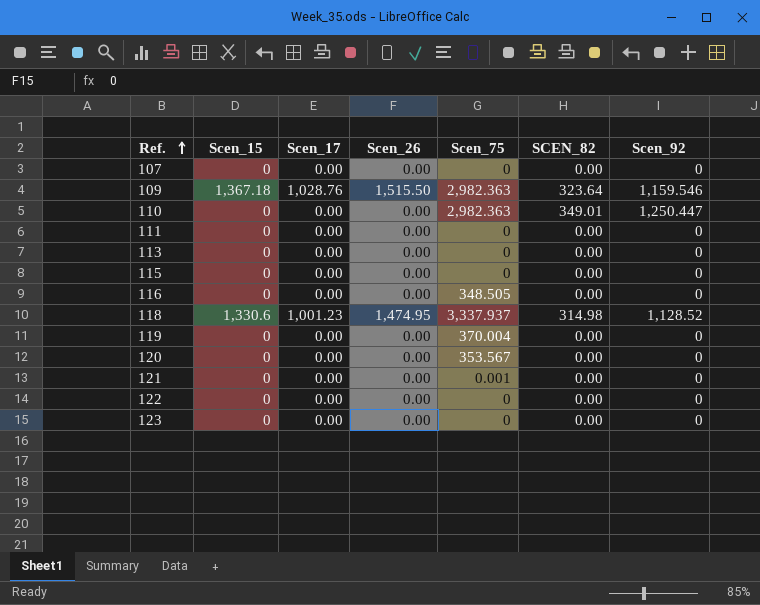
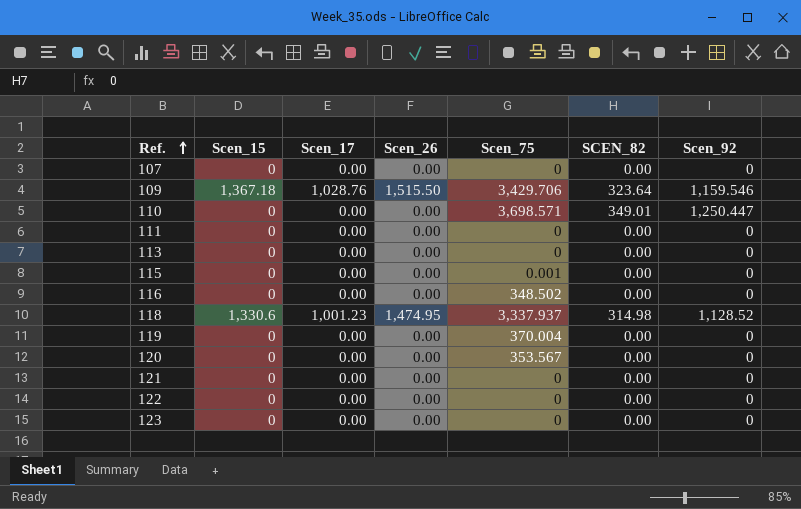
109 | Scen_75: 2,982.363 -> 3,429.706
110 | Scen_75: 2,982.363 -> 3,698.571
115 | Scen_75: 0 -> 0.001
116 | Scen_75: 348.505 -> 348.502
121 | Scen_75: 0.001 -> 0

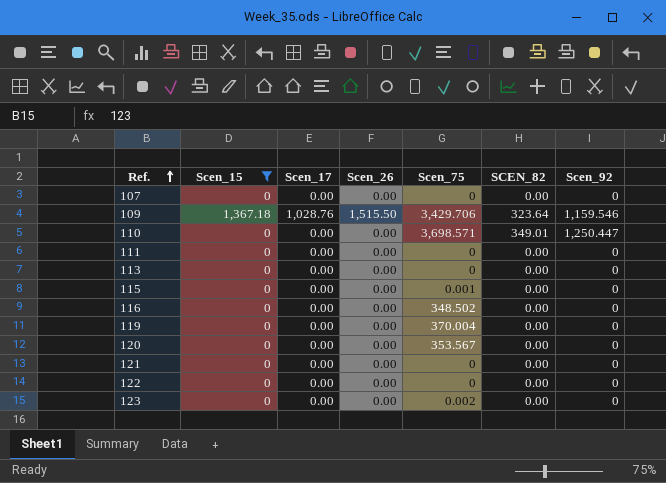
filter: none -> Scen_15 != 1,330.6
123 | Scen_75: 0 -> 0.002

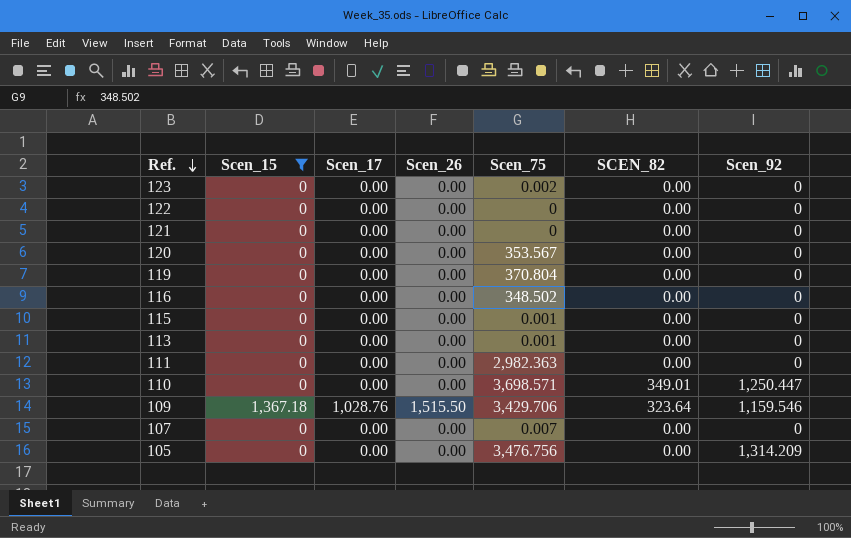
row order: Ref. ascending -> Ref. descending
119 | Scen_75: 370.004 -> 370.804
113 | Scen_75: 0 -> 0.001
111 | Scen_75: 0 -> 2,982.363
107 | Scen_75: 0 -> 0.007
row 105: none -> 0 | 0.00 | 0.00 | 3,476.756 | 0.00 | 1,314.209

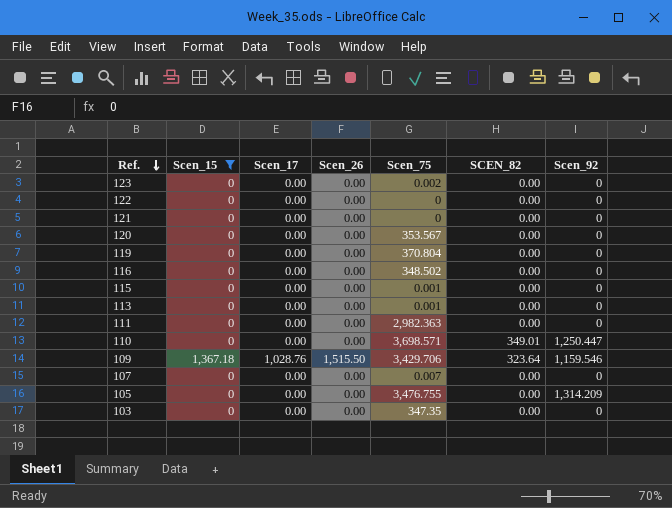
105 | Scen_75: 3,476.756 -> 3,476.755
row 103: none -> 0 | 0.00 | 0.00 | 347.35 | 0.00 | 0

